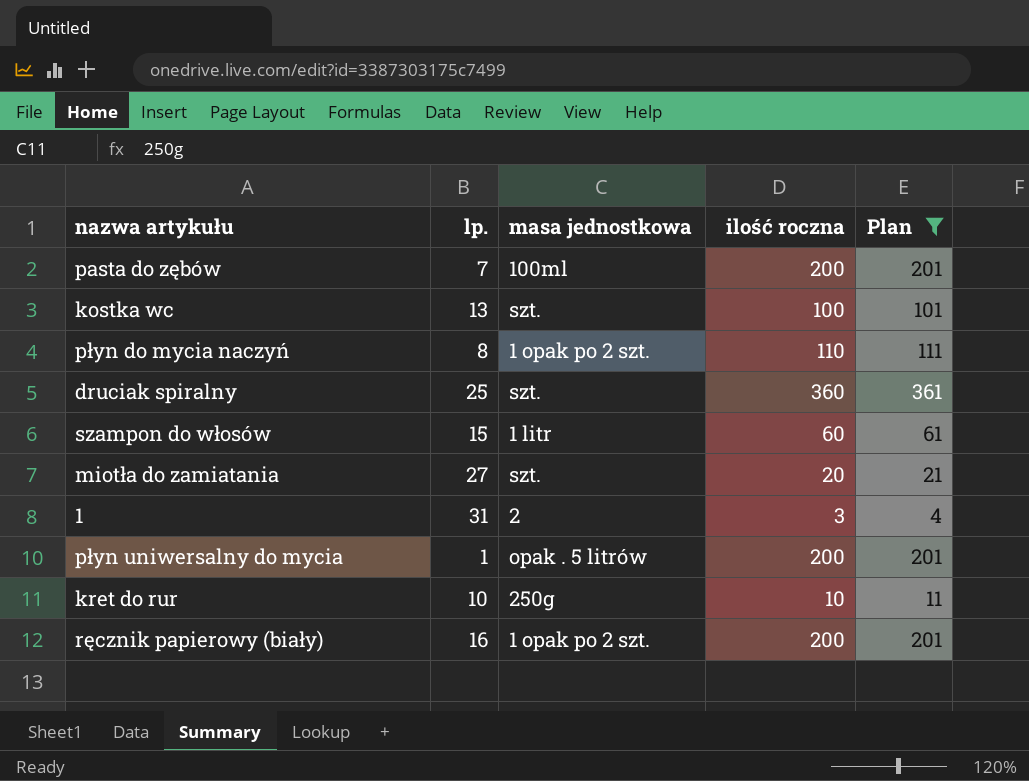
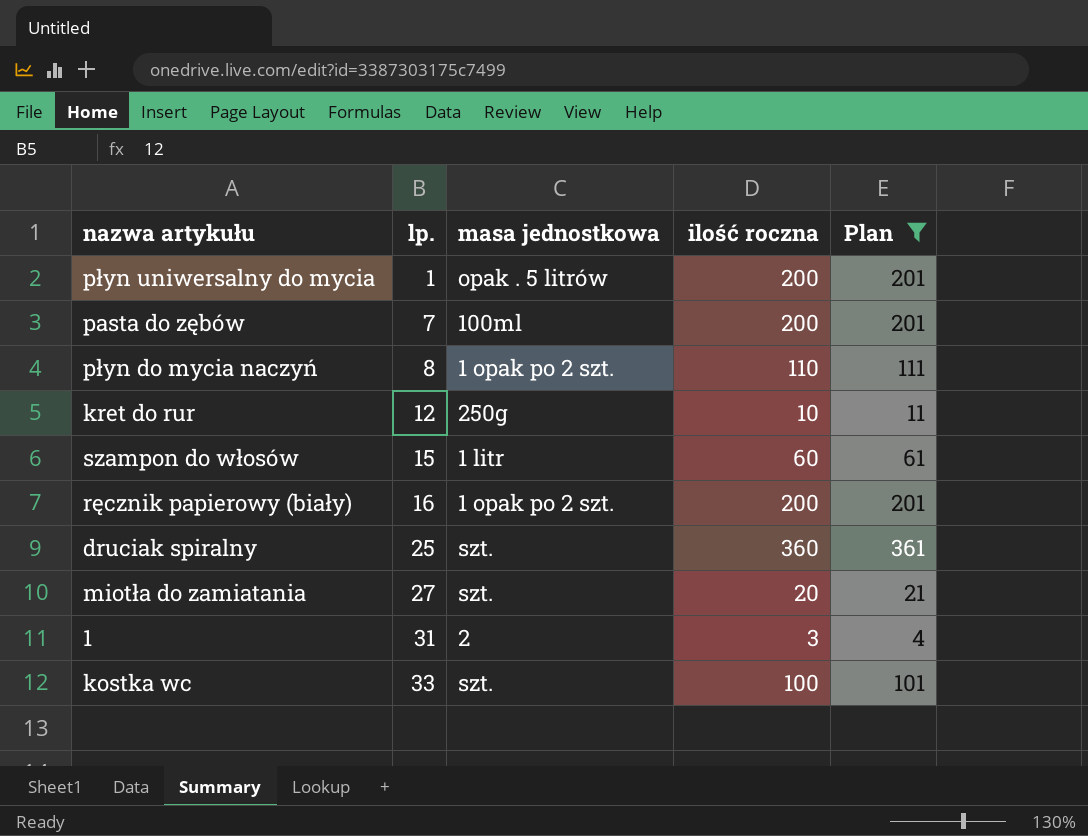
row order: none -> lp. ascending
kret do rur | lp.: 10 -> 12
kostka wc | lp.: 13 -> 33

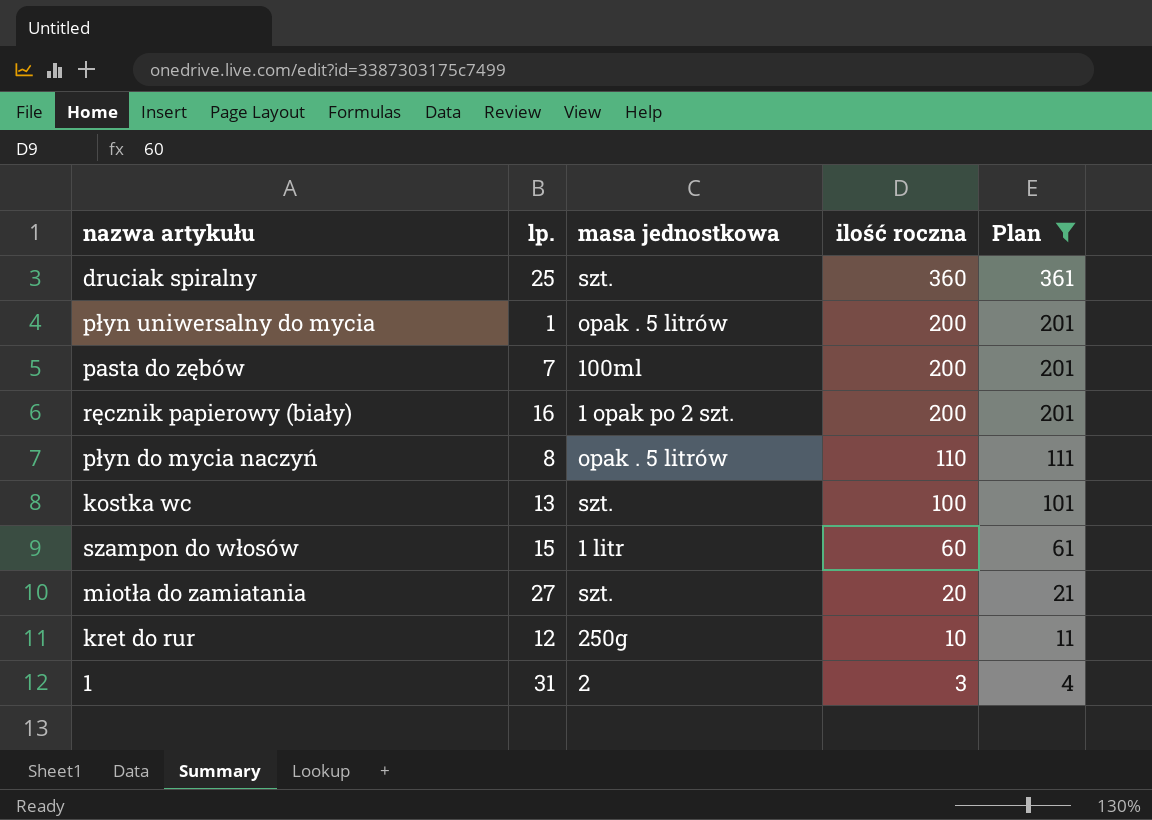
row order: lp. ascending -> ilość roczna descending
płyn do mycia naczyń | masa jednostkowa: 1 opak po 2 szt. -> opak . 5 litrów
kostka wc | lp.: 33 -> 13

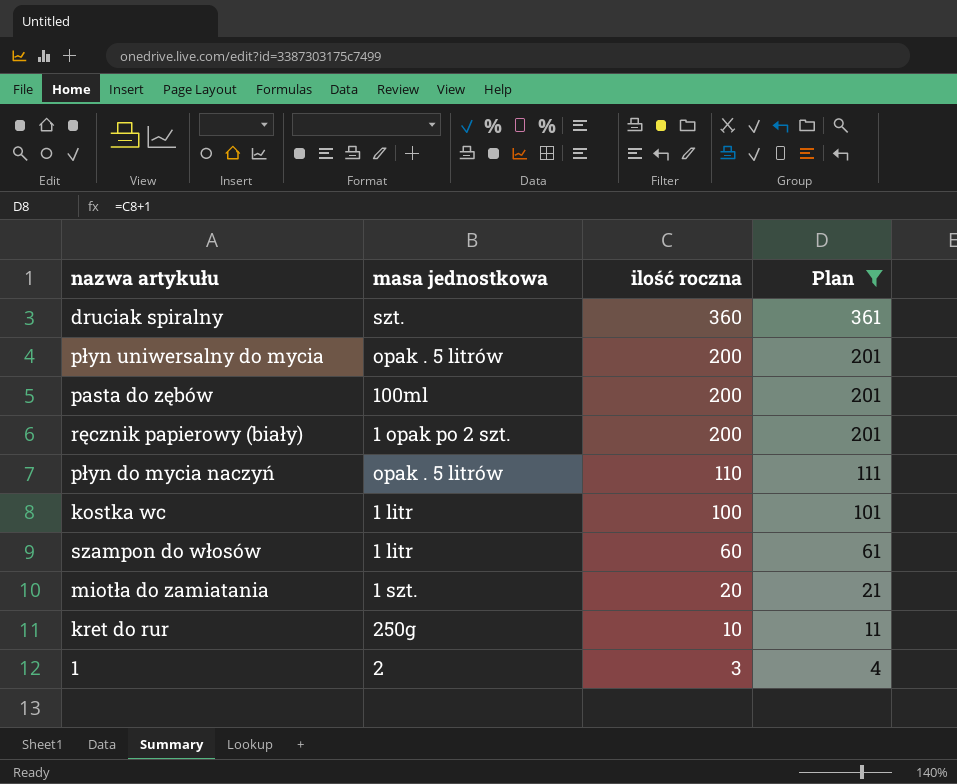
column lp. | position: 2 -> none
kostka wc | masa jednostkowa: szt. -> 1 litr
miotła do zamiatania | masa jednostkowa: szt. -> 1 szt.

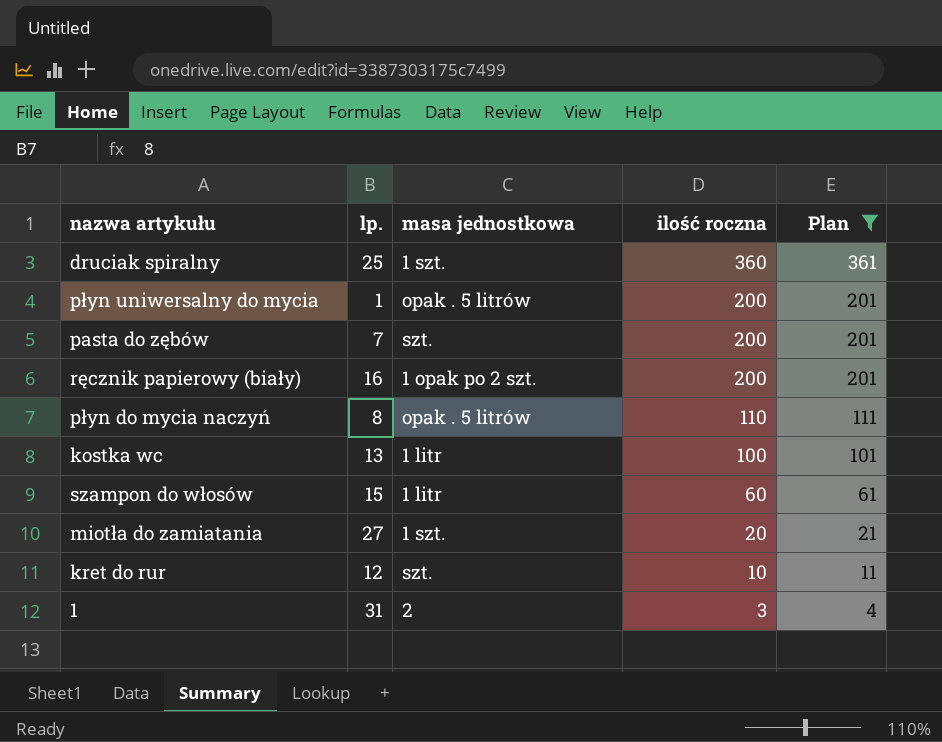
column lp. | position: none -> 2
druciak spiralny | masa jednostkowa: szt. -> 1 szt.
pasta do zębów | masa jednostkowa: 100ml -> szt.
kret do rur | masa jednostkowa: 250g -> szt.

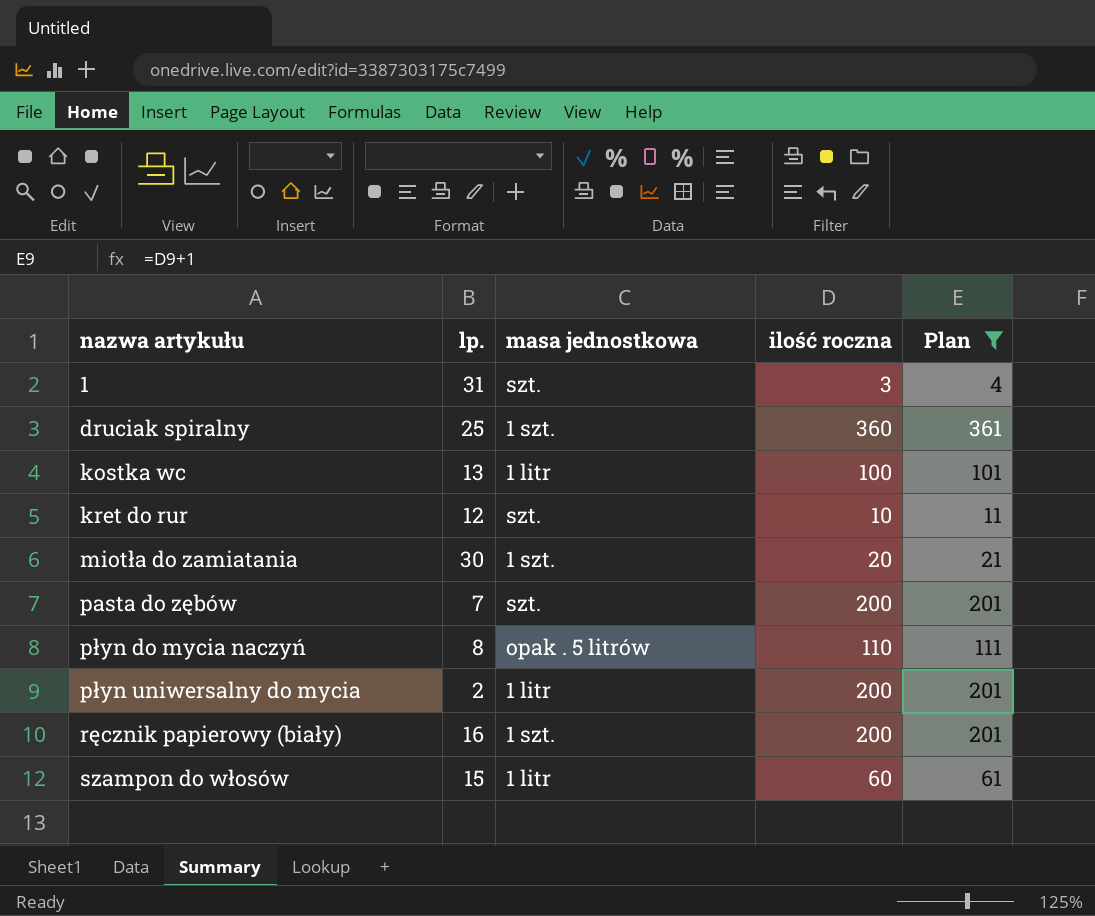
row order: ilość roczna descending -> nazwa artykułu ascending
1 | masa jednostkowa: 2 -> szt.
miotła do zamiatania | lp.: 27 -> 30
płyn uniwersalny do mycia | lp.: 1 -> 2
płyn uniwersalny do mycia | masa jednostkowa: opak . 5 litrów -> 1 litr
ręcznik papierowy (biały) | masa jednostkowa: 1 opak po 2 szt. -> 1 szt.

